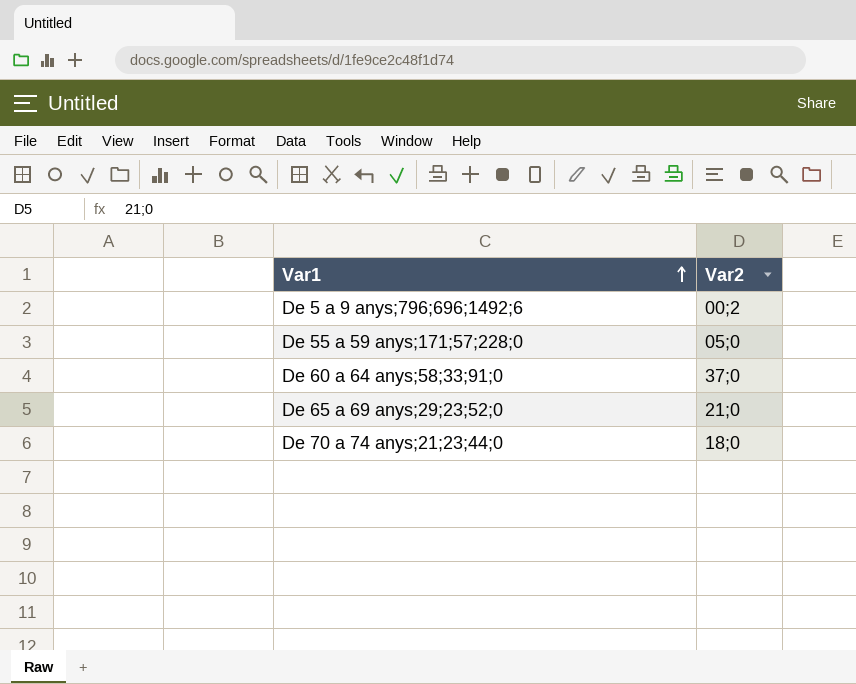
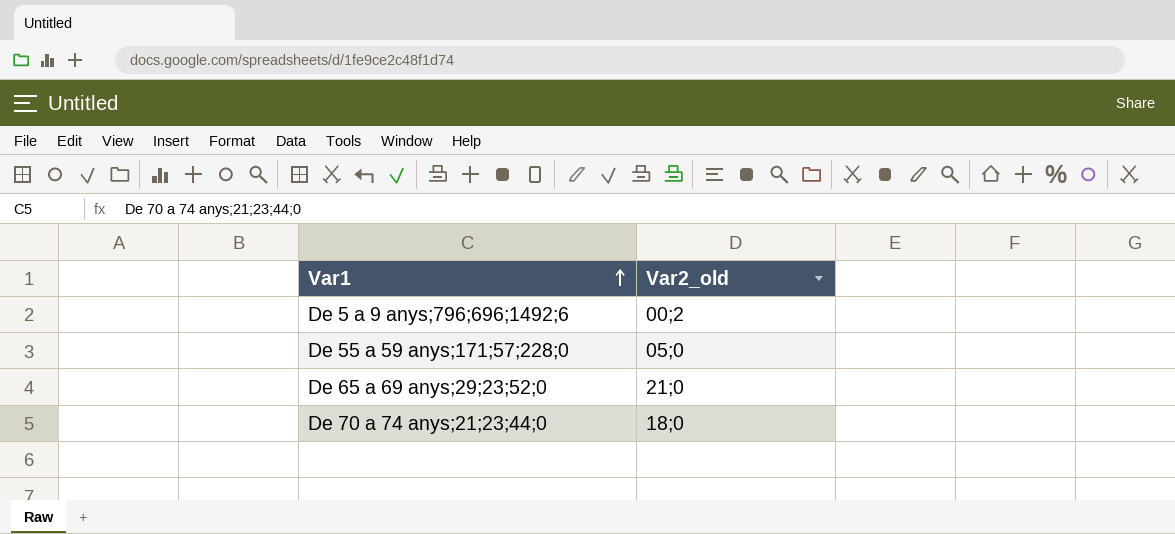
column name: Var2 -> Var2_old
row De 60 a 64 anys;58;33;91;0: 37;0 -> none

